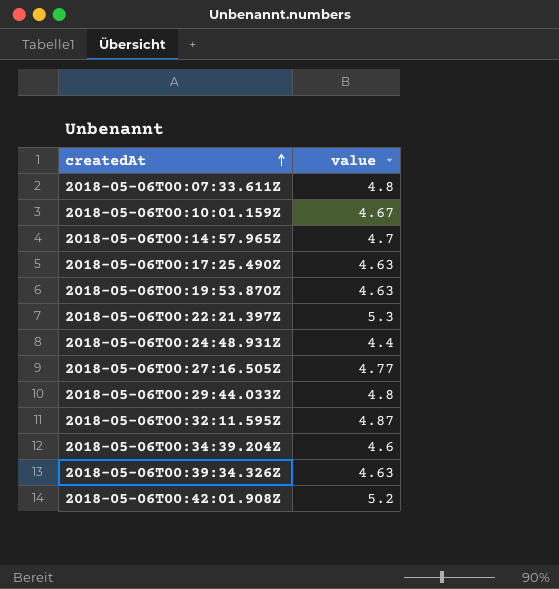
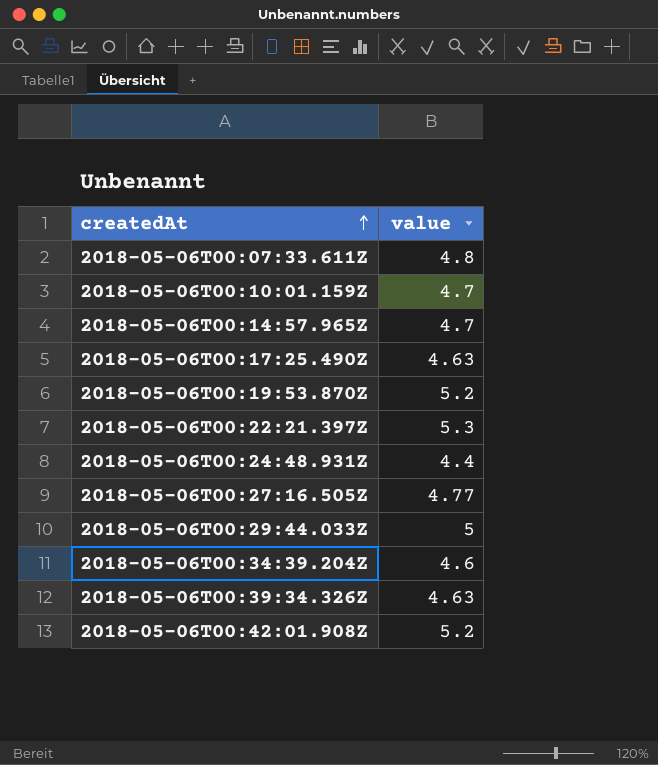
row 2018-05-06T00:32:11.595Z: 4.87 -> none
2018-05-06T00:10:01.159Z | value: 4.67 -> 4.7
2018-05-06T00:19:53.870Z | value: 4.63 -> 5.2
2018-05-06T00:29:44.033Z | value: 4.8 -> 5

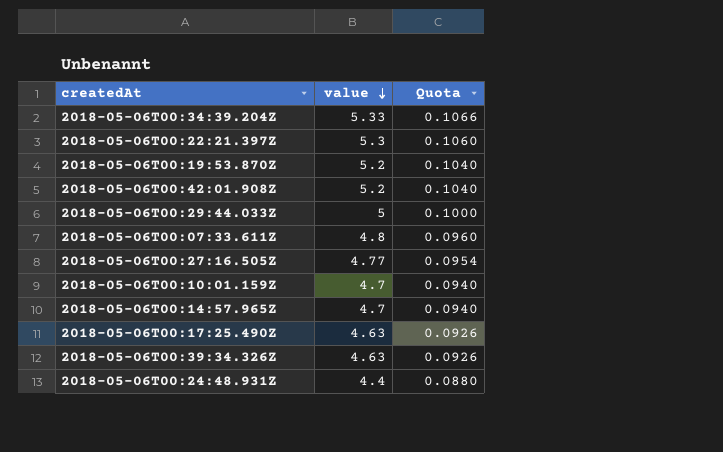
row order: createdAt ascending -> value descending
column Quota | formula: none -> [value] * 0.02
2018-05-06T00:34:39.204Z | value: 4.6 -> 5.33

